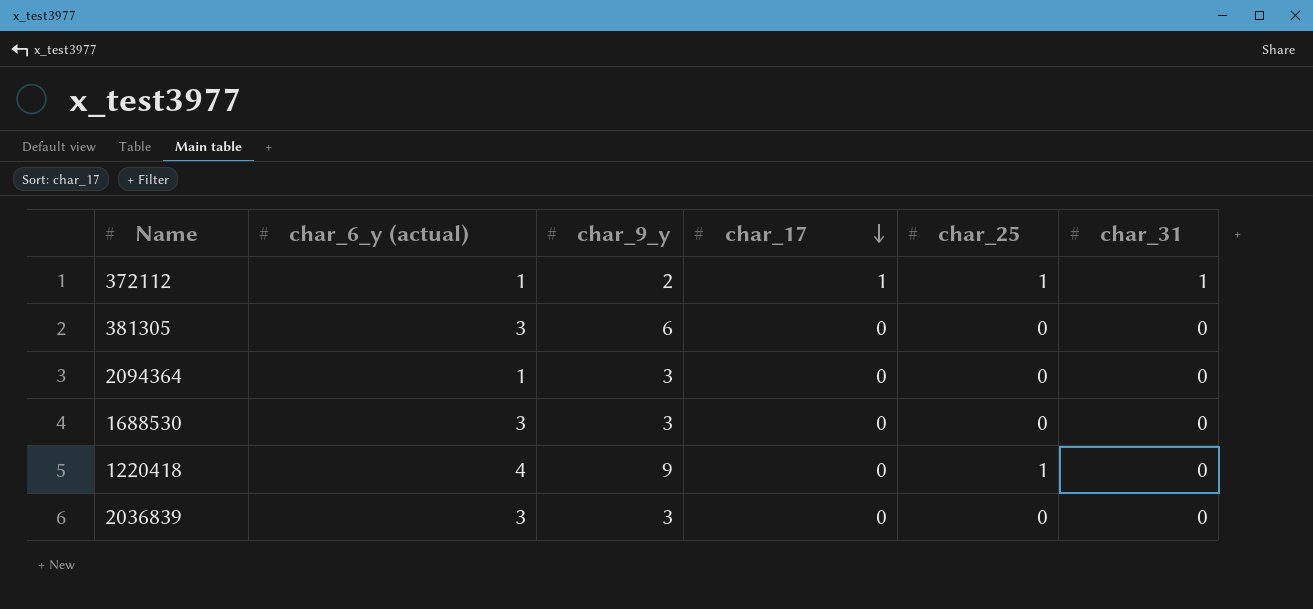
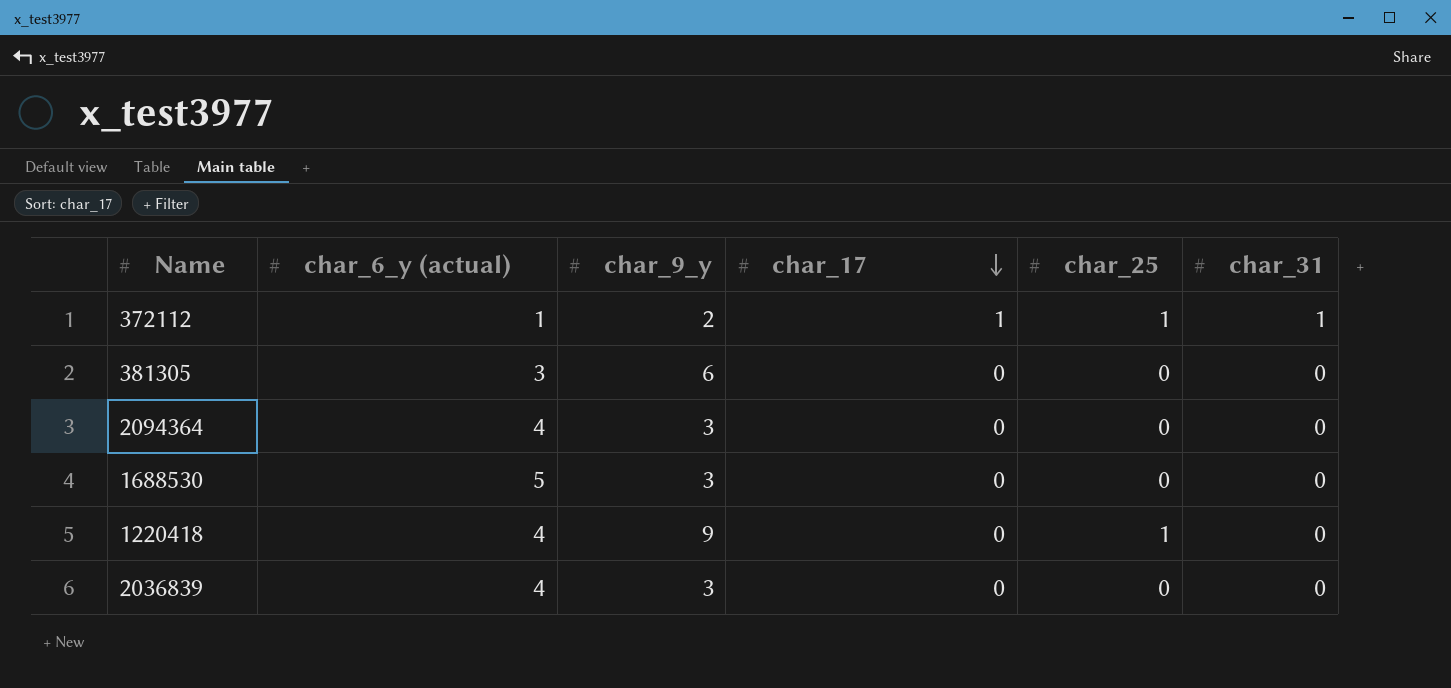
2094364 | char_6_y (actual): 1 -> 4
1688530 | char_6_y (actual): 3 -> 5
2036839 | char_6_y (actual): 3 -> 4

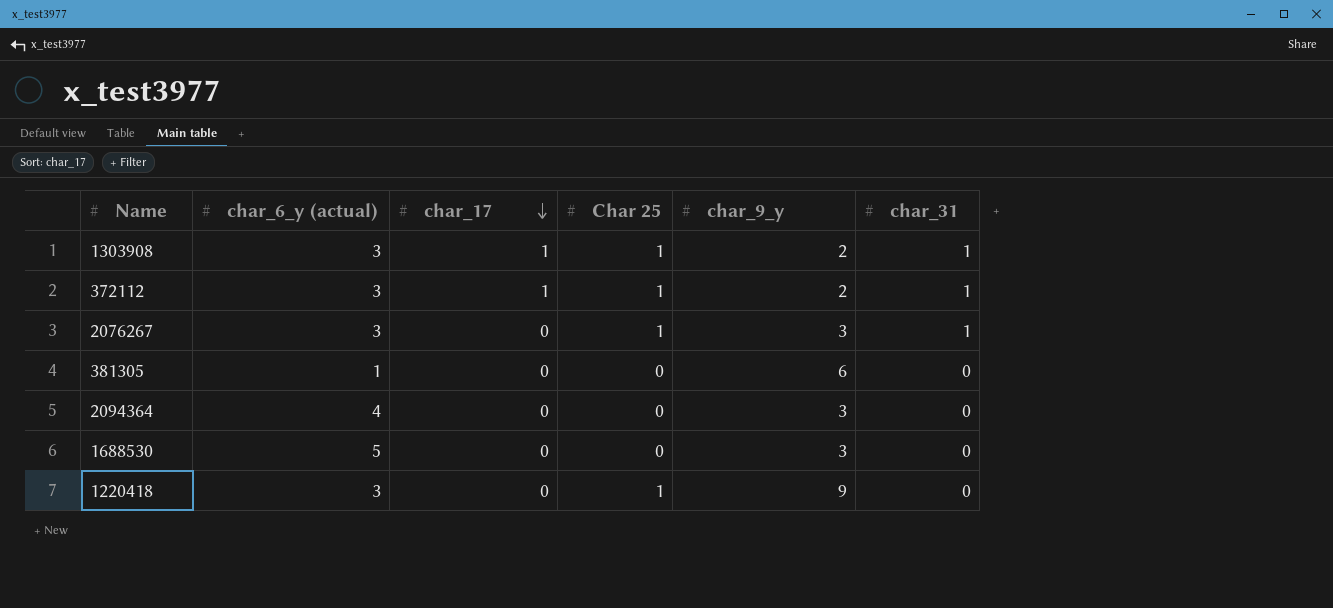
column name: char_25 -> Char 25
column char_9_y | position: 3 -> 5
row 2036839: 4 | 3 | 0 | 0 | 0 -> none
row 1303908: none -> 3 | 1 | 1 | 2 | 1
372112 | char_6_y (actual): 1 -> 3
row 2076267: none -> 3 | 0 | 1 | 3 | 1
381305 | char_6_y (actual): 3 -> 1
1220418 | char_6_y (actual): 4 -> 3

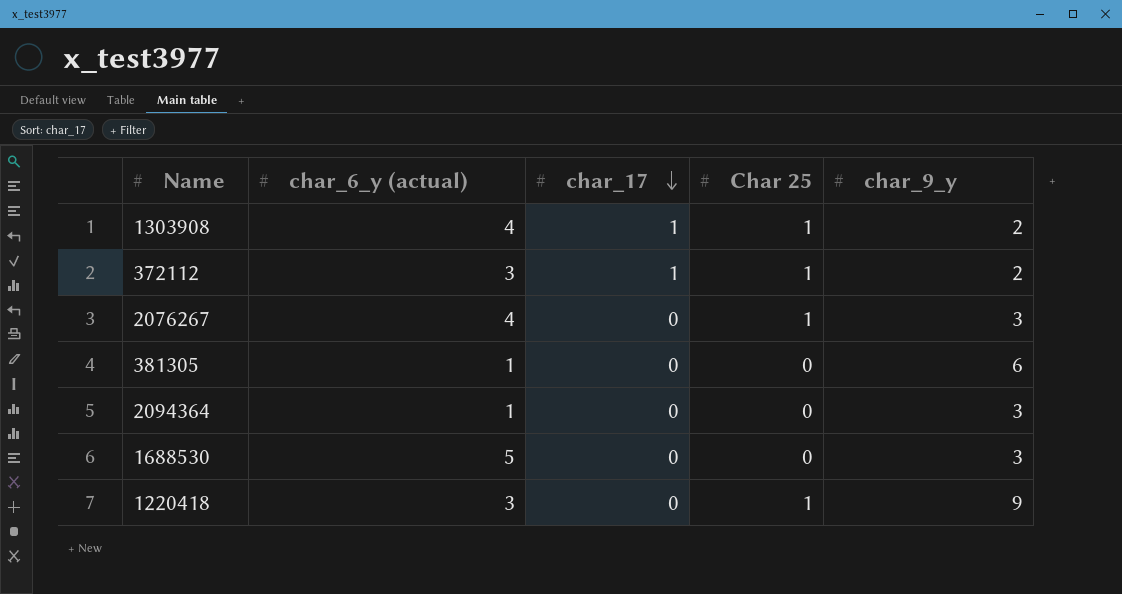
column char_31 | position: 6 -> none
1303908 | char_6_y (actual): 3 -> 4
2076267 | char_6_y (actual): 3 -> 4
2094364 | char_6_y (actual): 4 -> 1

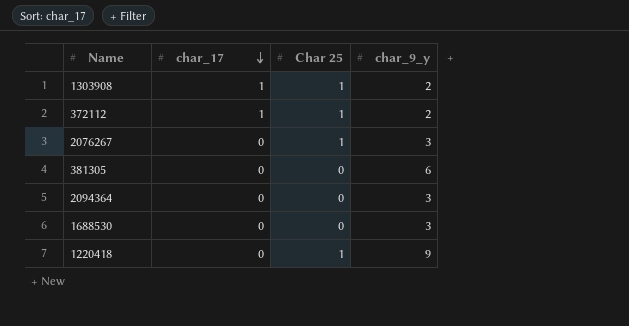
column char_6_y (actual) | position: 2 -> none

